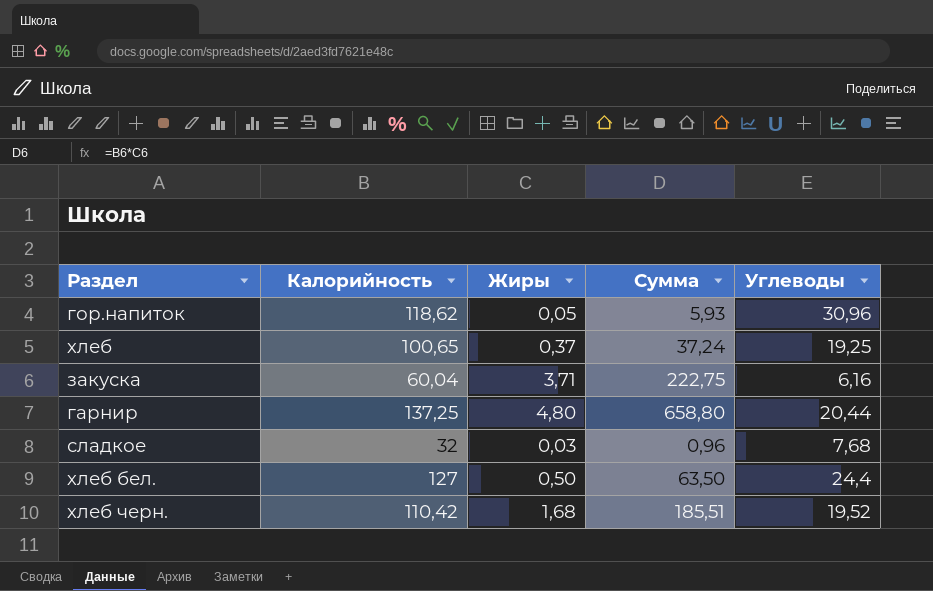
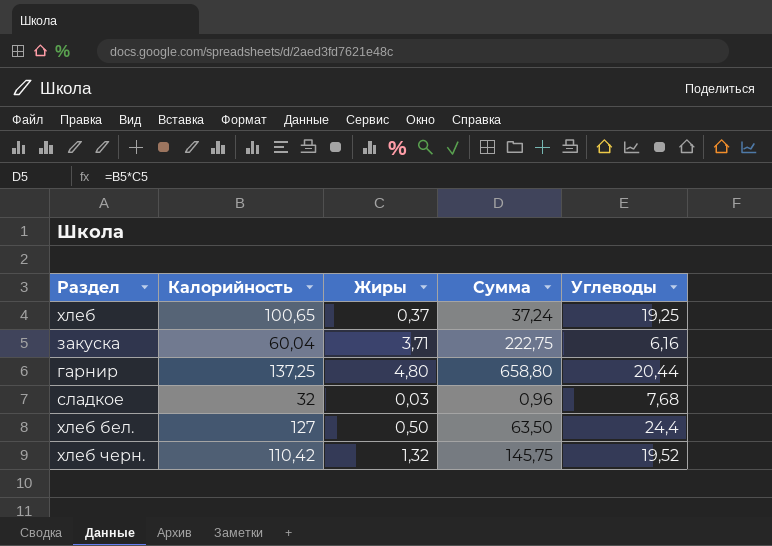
row гор.напиток: 118,62 | 0,05 | 5,93 | 30,96 -> none
хлеб черн. | Жиры: 1,68 -> 1,32
хлеб черн. | Сумма: 185,51 -> 145,75

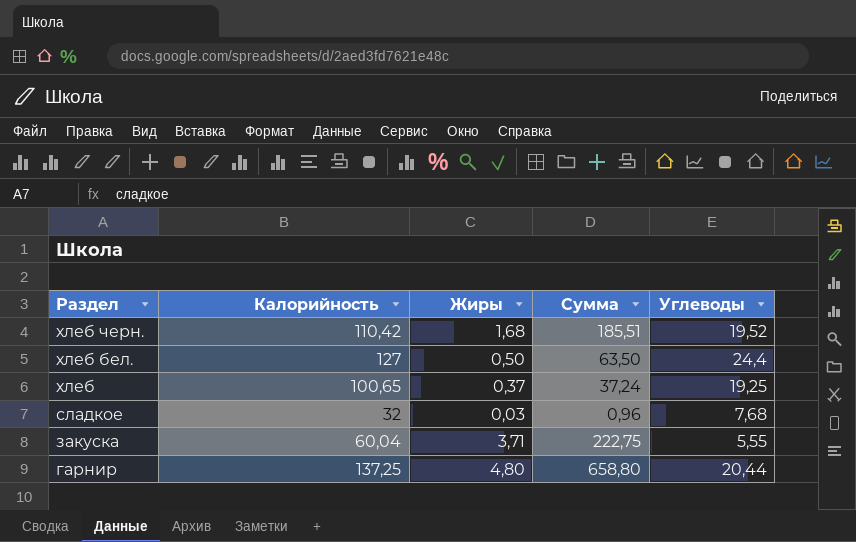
row order: none -> Раздел descending
хлеб черн. | Жиры: 1,32 -> 1,68
хлеб черн. | Сумма: 145,75 -> 185,51
закуска | Углеводы: 6,16 -> 5,55

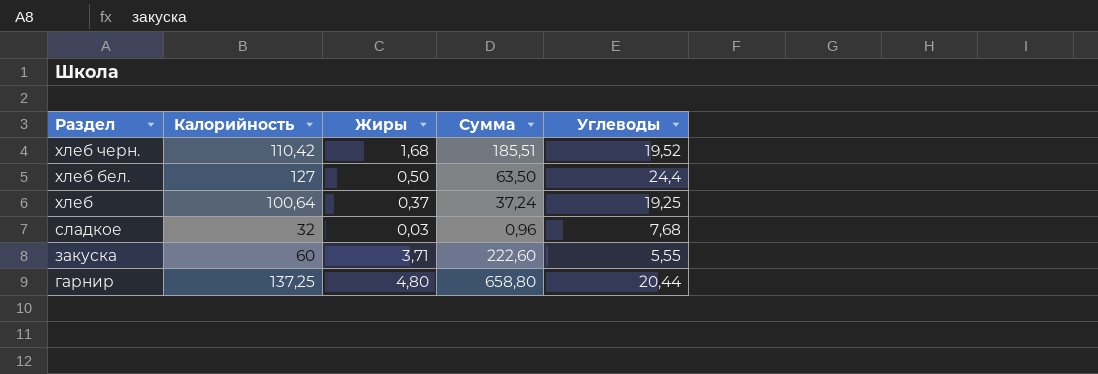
хлеб | Калорийность: 100,65 -> 100,64
закуска | Калорийность: 60,04 -> 60
закуска | Сумма: 222,75 -> 222,60

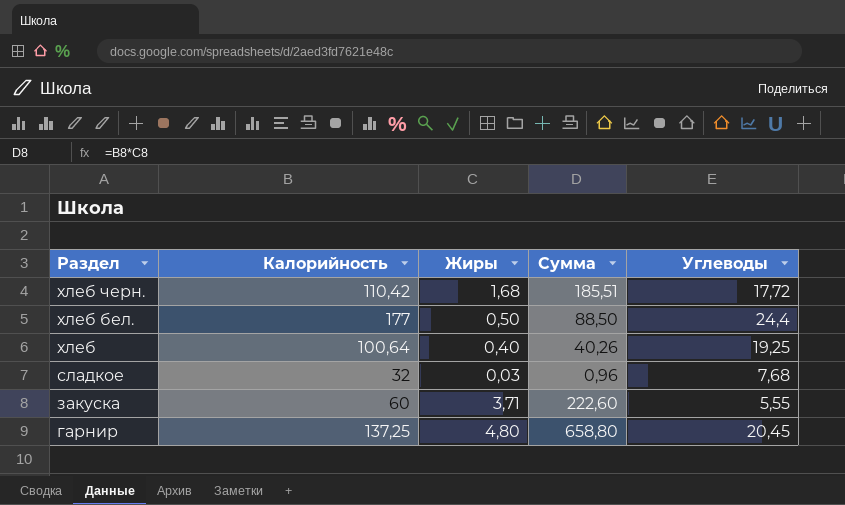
хлеб черн. | Углеводы: 19,52 -> 17,72
хлеб бел. | Калорийность: 127 -> 177
хлеб бел. | Сумма: 63,50 -> 88,50
хлеб | Жиры: 0,37 -> 0,40
хлеб | Сумма: 37,24 -> 40,26
гарнир | Углеводы: 20,44 -> 20,45

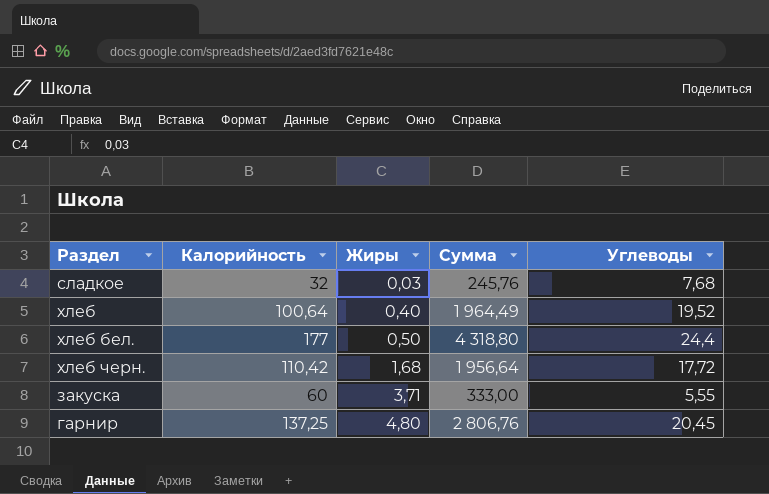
row order: Раздел descending -> Жиры ascending
column Сумма | formula: [Калорийность] * [Жиры] -> [Калорийность] * [Углеводы]
хлеб | Углеводы: 19,25 -> 19,52

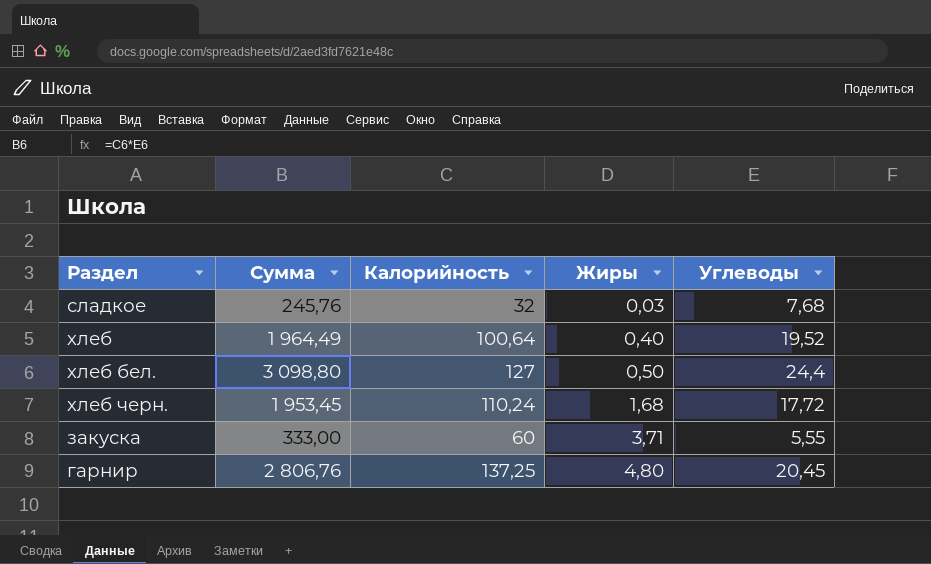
column Сумма | position: 4 -> 2
хлеб бел. | Сумма: 4 318,80 -> 3 098,80
хлеб бел. | Калорийность: 177 -> 127
хлеб черн. | Сумма: 1 956,64 -> 1 953,45
хлеб черн. | Калорийность: 110,42 -> 110,24

